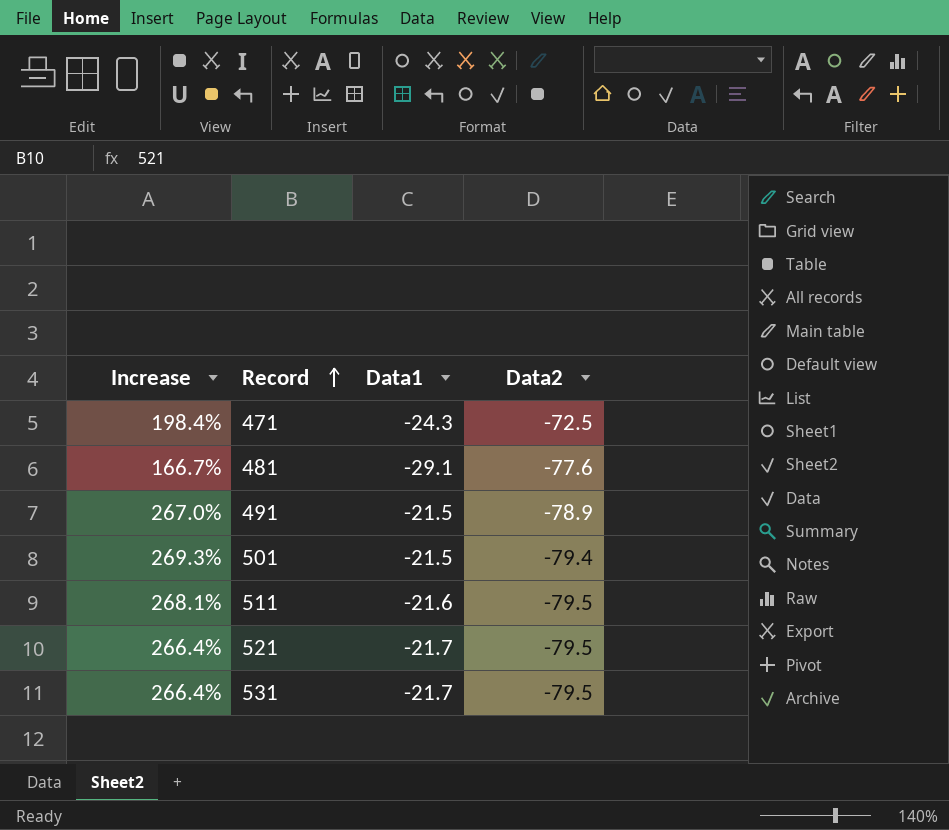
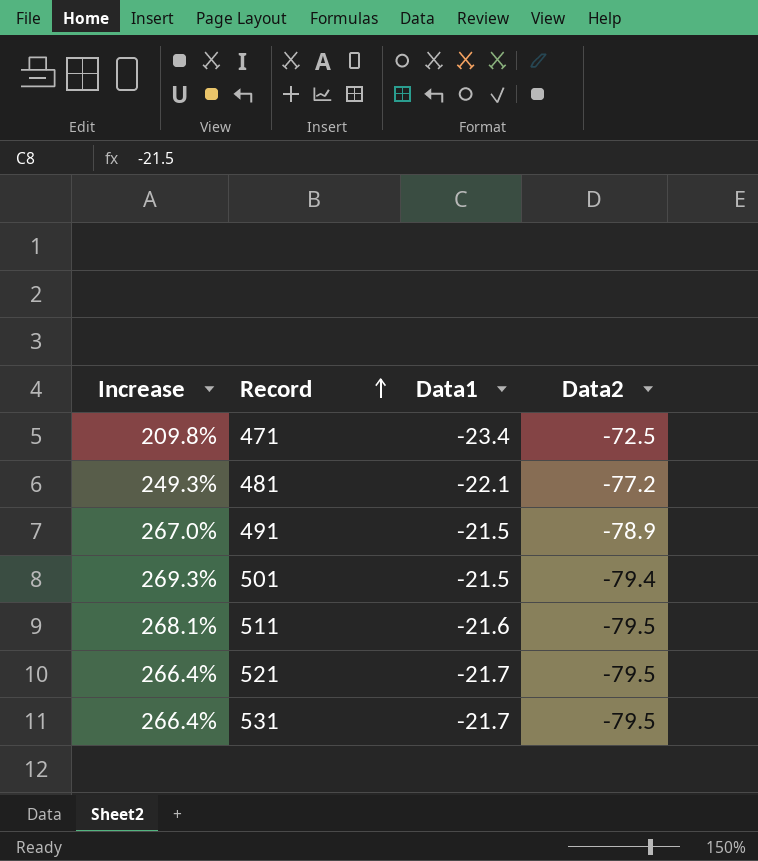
471 | Increase: 198.4% -> 209.8%
471 | Data1: -24.3 -> -23.4
481 | Increase: 166.7% -> 249.3%
481 | Data1: -29.1 -> -22.1
481 | Data2: -77.6 -> -77.2

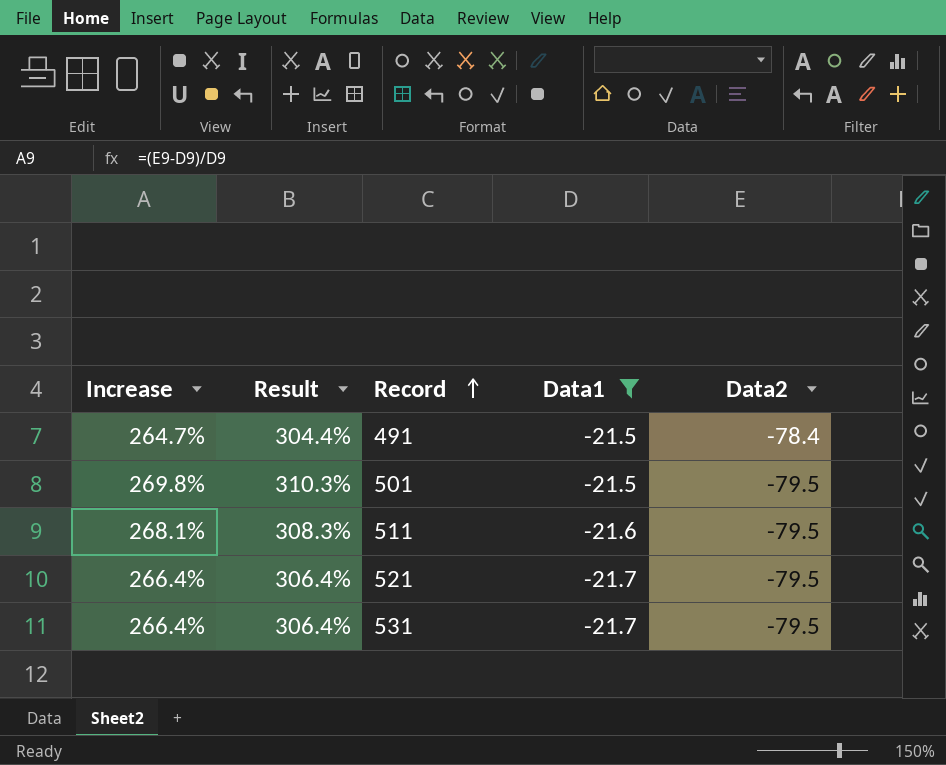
filter: none -> Data1 >= -21.7
column Result | formula: none -> [Increase] * 1.15
491 | Increase: 267.0% -> 264.7%
491 | Data2: -78.9 -> -78.4
501 | Increase: 269.3% -> 269.8%
501 | Data2: -79.4 -> -79.5

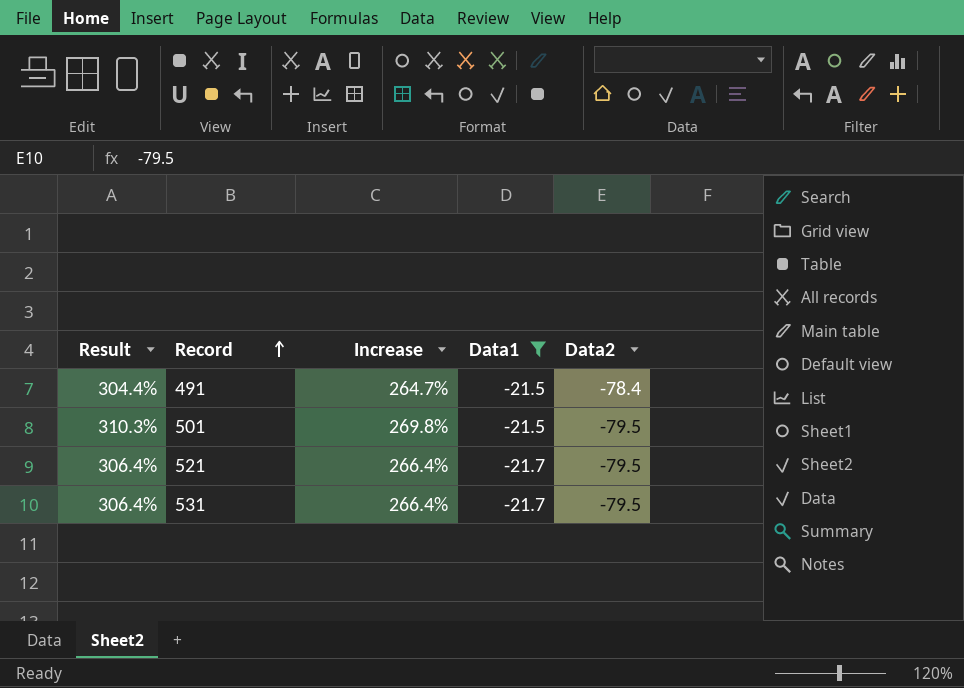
column Increase | position: 1 -> 3
row 511: 268.1% | 308.3% | -21.6 | -79.5 -> none

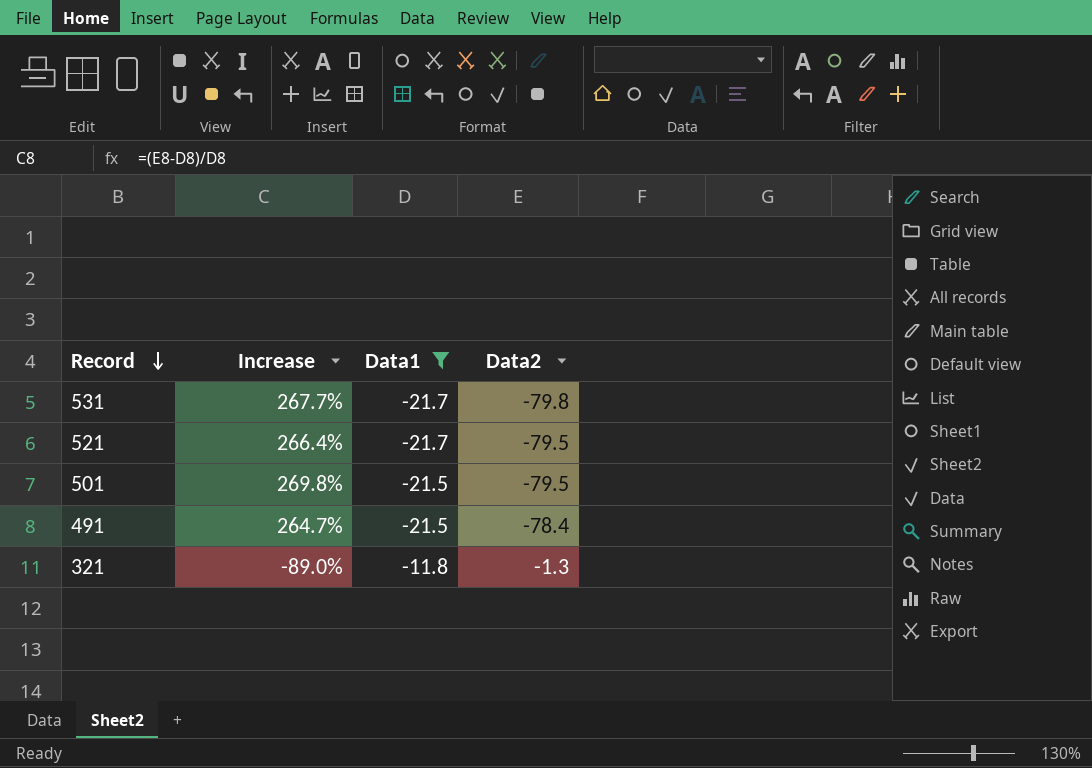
row order: Record ascending -> Record descending
column Result | formula: [Increase] * 1.15 -> none
531 | Increase: 266.4% -> 267.7%
531 | Data2: -79.5 -> -79.8
row 321: none -> -89.0% | -11.8 | -1.3

